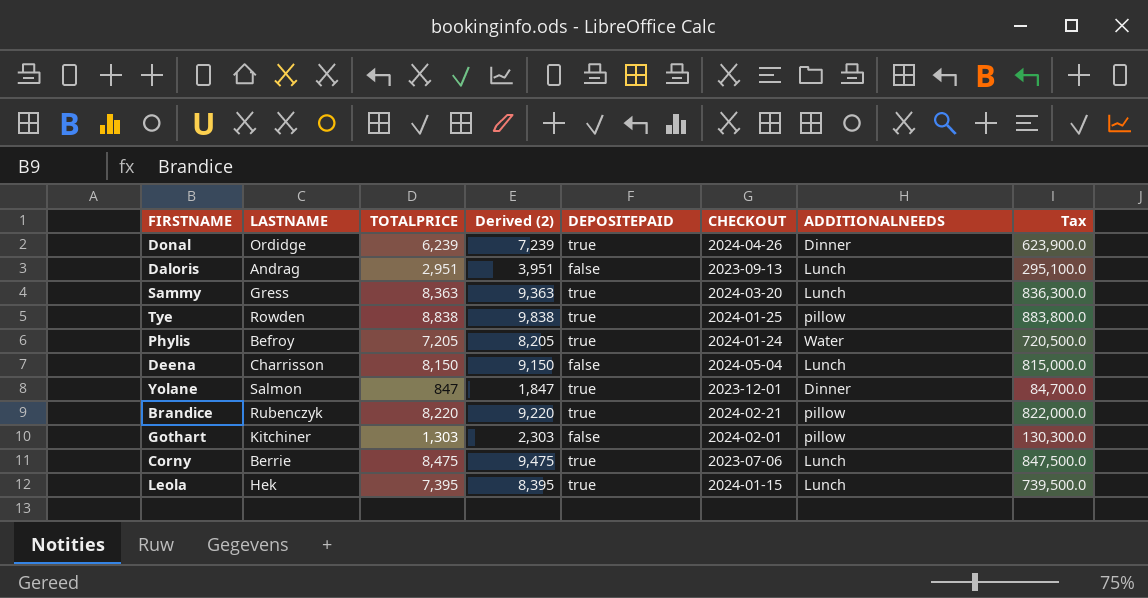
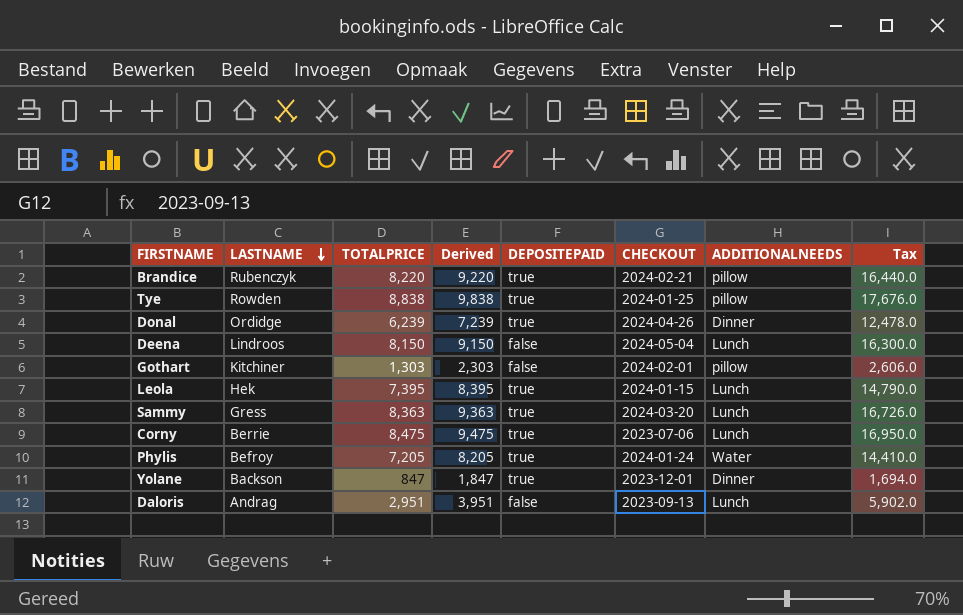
row order: none -> LASTNAME descending
column name: Derived (2) -> Derived
column Tax | formula: [TOTALPRICE] * 100 -> [TOTALPRICE] * 2
Deena | LASTNAME: Charrisson -> Lindroos
Yolane | LASTNAME: Salmon -> Backson

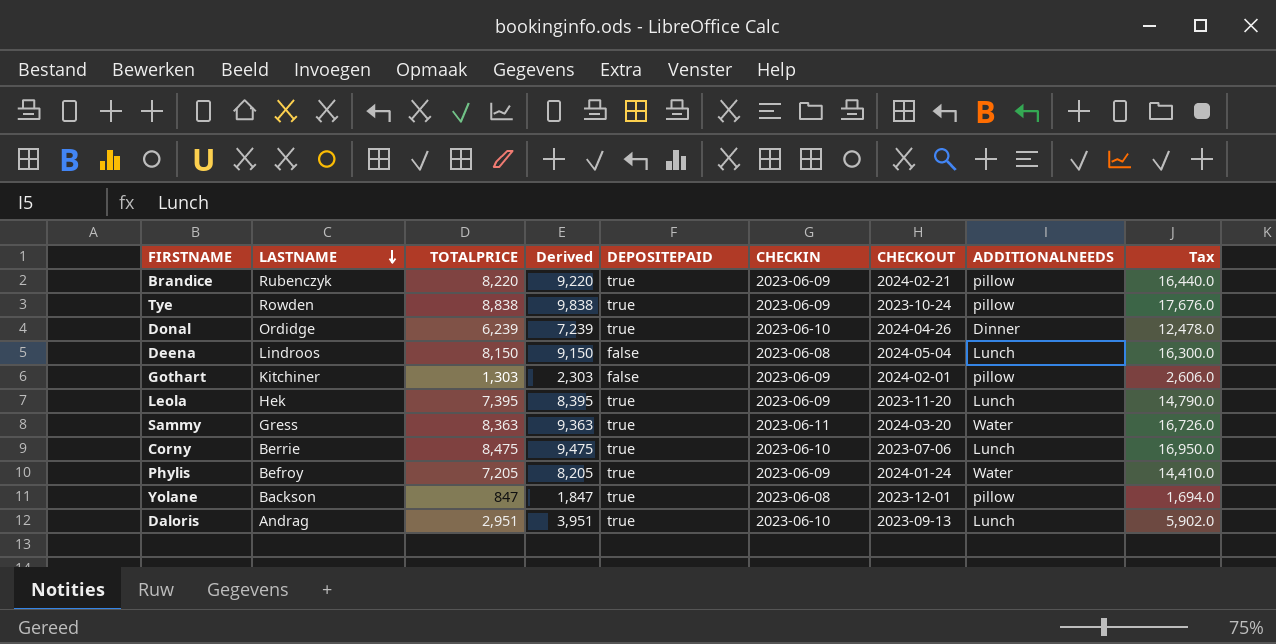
column CHECKIN | position: none -> 6
Tye | CHECKOUT: 2024-01-25 -> 2023-10-24
Leola | CHECKOUT: 2024-01-15 -> 2023-11-20
Sammy | ADDITIONALNEEDS: Lunch -> Water
Yolane | ADDITIONALNEEDS: Dinner -> pillow
Daloris | DEPOSITEPAID: false -> true

